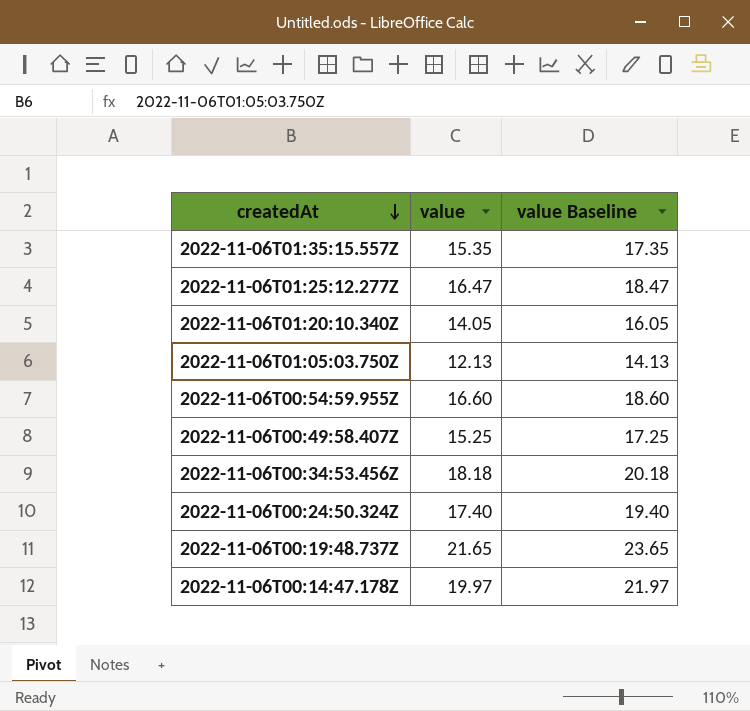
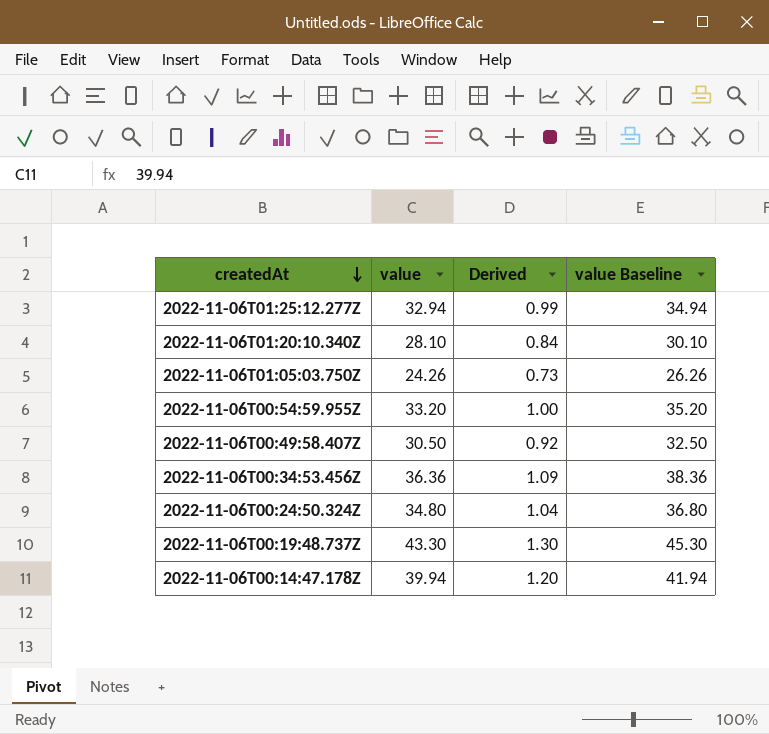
column Derived | formula: none -> [value] * 0.03
row 2022-11-06T01:35:15.557Z: 15.35 | 17.35 -> none
2022-11-06T01:25:12.277Z | value: 16.47 -> 32.94
2022-11-06T01:25:12.277Z | value Baseline: 18.47 -> 34.94
2022-11-06T01:20:10.340Z | value: 14.05 -> 28.10
2022-11-06T01:20:10.340Z | value Baseline: 16.05 -> 30.10
2022-11-06T01:05:03.750Z | value: 12.13 -> 24.26
2022-11-06T01:05:03.750Z | value Baseline: 14.13 -> 26.26
2022-11-06T00:54:59.955Z | value: 16.60 -> 33.20
2022-11-06T00:54:59.955Z | value Baseline: 18.60 -> 35.20
2022-11-06T00:49:58.407Z | value: 15.25 -> 30.50
2022-11-06T00:49:58.407Z | value Baseline: 17.25 -> 32.50
2022-11-06T00:34:53.456Z | value: 18.18 -> 36.36
2022-11-06T00:34:53.456Z | value Baseline: 20.18 -> 38.36
2022-11-06T00:24:50.324Z | value: 17.40 -> 34.80
2022-11-06T00:24:50.324Z | value Baseline: 19.40 -> 36.80
2022-11-06T00:19:48.737Z | value: 21.65 -> 43.30
2022-11-06T00:19:48.737Z | value Baseline: 23.65 -> 45.30
2022-11-06T00:14:47.178Z | value: 19.97 -> 39.94
2022-11-06T00:14:47.178Z | value Baseline: 21.97 -> 41.94

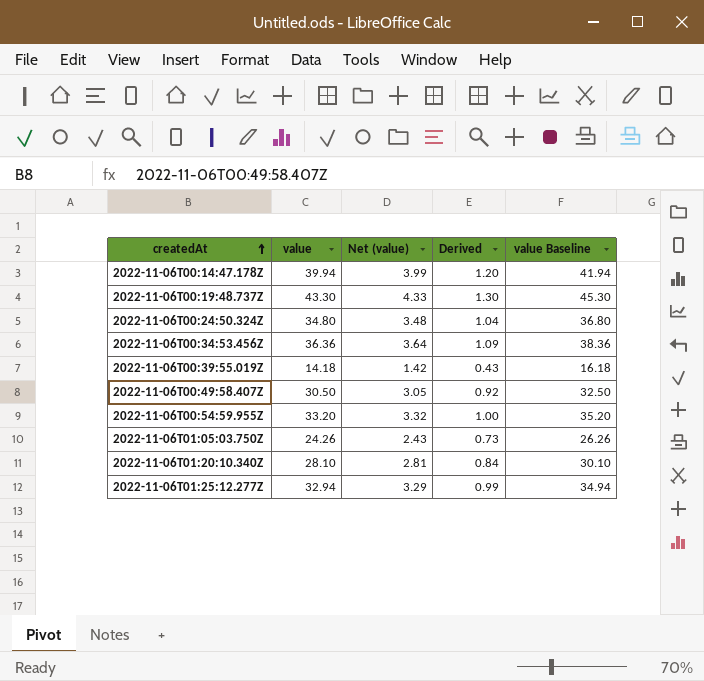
row order: createdAt descending -> createdAt ascending
column Net (value) | formula: none -> [value] * 0.1
row 2022-11-06T00:39:55.019Z: none -> 14.18 | 1.42 | 0.43 | 16.18

